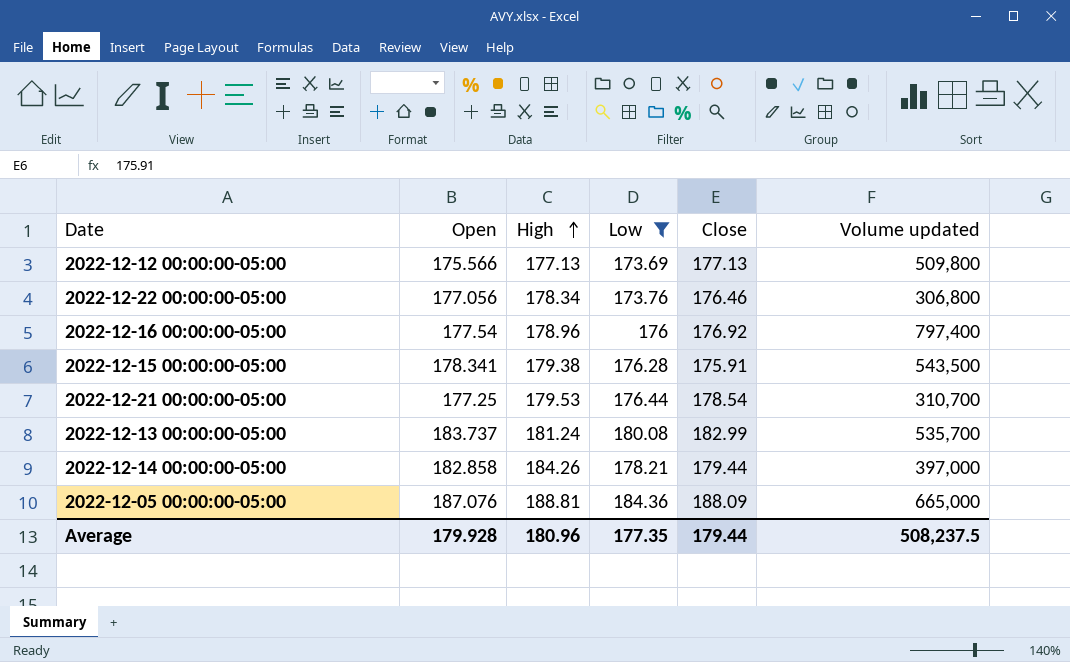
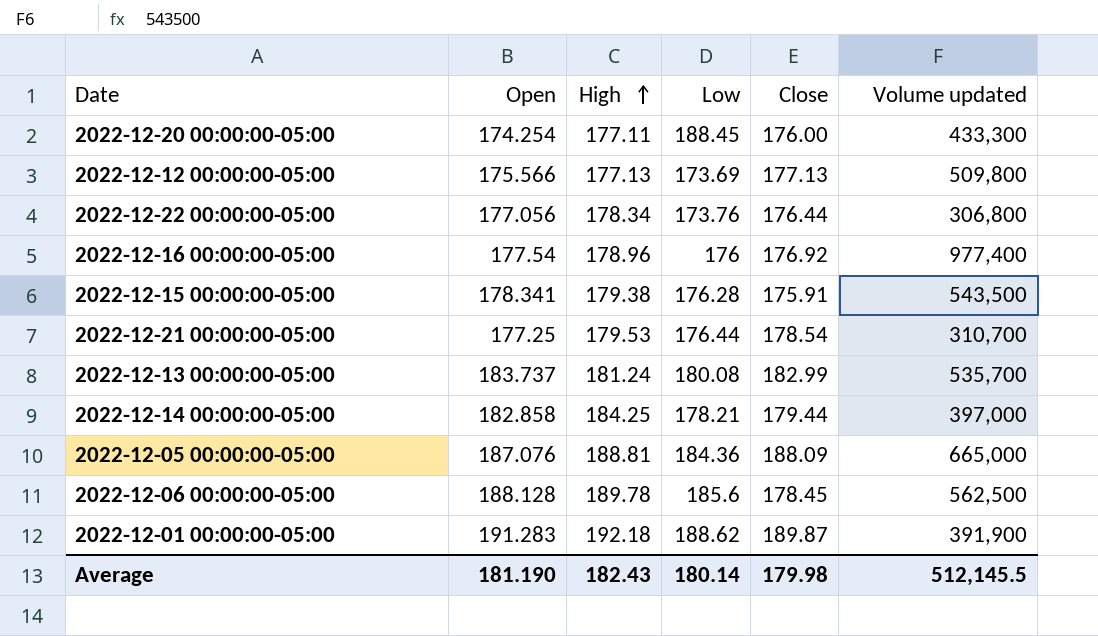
filter: Low <= 184.36 -> none
2022-12-22 00:00:00-05:00 | Close: 176.46 -> 176.44
2022-12-16 00:00:00-05:00 | Volume updated: 797,400 -> 977,400
2022-12-14 00:00:00-05:00 | High: 184.26 -> 184.25
Average | Open: 179.928 -> 181.190
Average | High: 180.96 -> 182.43
Average | Low: 177.35 -> 180.14
Average | Close: 179.44 -> 179.98
Average | Volume updated: 508,237.5 -> 512,145.5

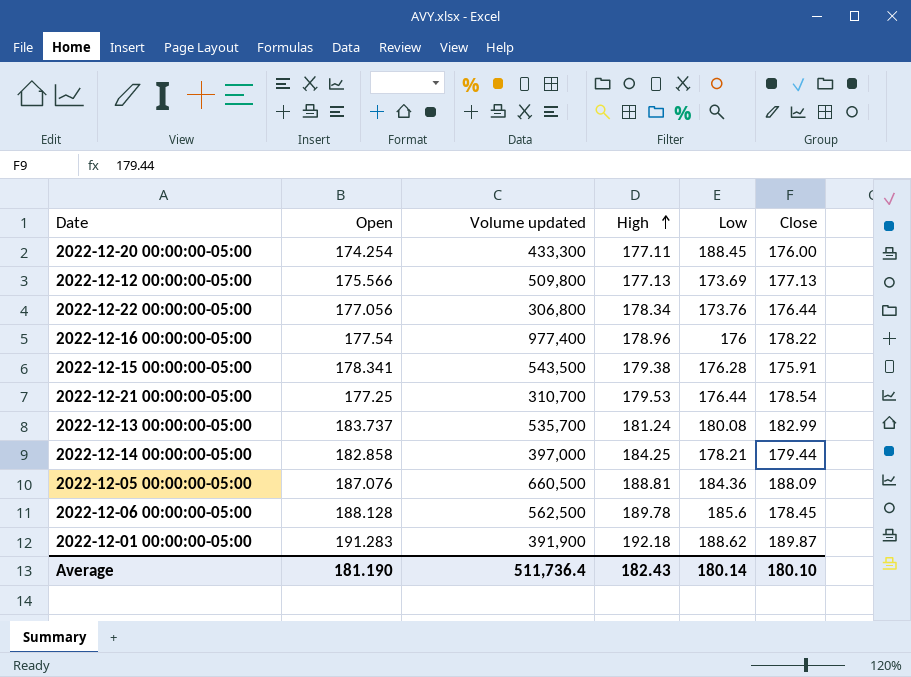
column Volume updated | position: 6 -> 3
2022-12-16 00:00:00-05:00 | Close: 176.92 -> 178.22
2022-12-05 00:00:00-05:00 | Volume updated: 665,000 -> 660,500
Average | Volume updated: 512,145.5 -> 511,736.4
Average | Close: 179.98 -> 180.10

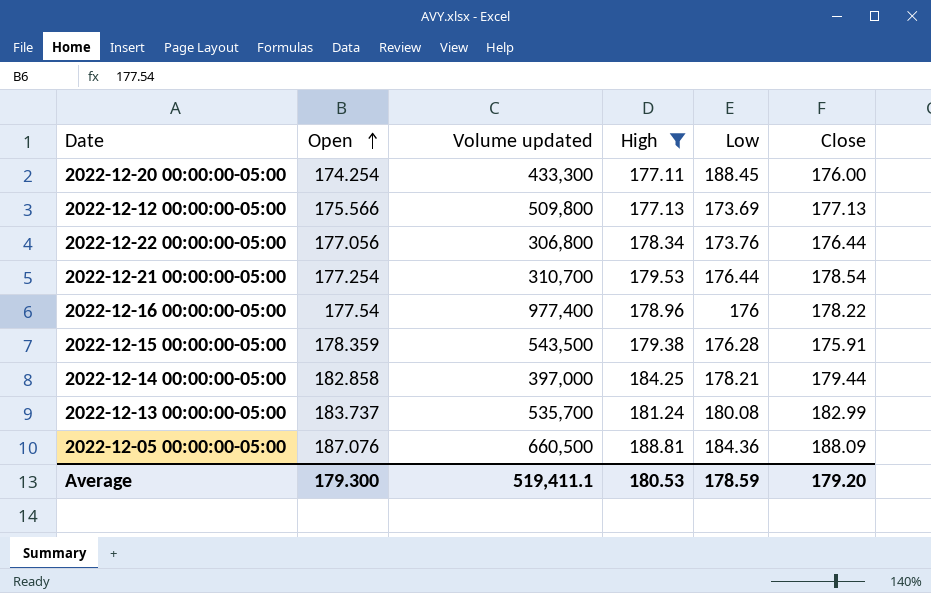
filter: none -> High <= 188.81
row order: High ascending -> Open ascending
2022-12-21 00:00:00-05:00 | Open: 177.25 -> 177.254
2022-12-15 00:00:00-05:00 | Open: 178.341 -> 178.359
Average | Open: 181.190 -> 179.300
Average | Volume updated: 511,736.4 -> 519,411.1
Average | High: 182.43 -> 180.53
Average | Low: 180.14 -> 178.59
Average | Close: 180.10 -> 179.20

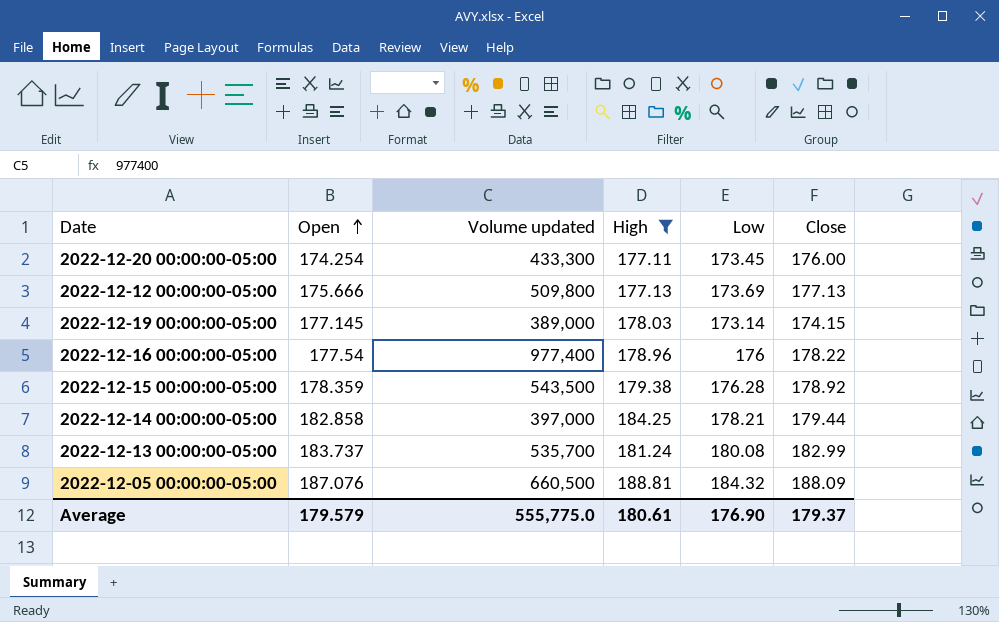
row 2022-12-22 00:00:00-05:00: 177.056 | 306,800 | 178.34 | 173.76 | 176.44 -> none
row 2022-12-21 00:00:00-05:00: 177.254 | 310,700 | 179.53 | 176.44 | 178.54 -> none
2022-12-20 00:00:00-05:00 | Low: 188.45 -> 173.45
2022-12-12 00:00:00-05:00 | Open: 175.566 -> 175.666
row 2022-12-19 00:00:00-05:00: none -> 177.145 | 389,000 | 178.03 | 173.14 | 174.15
2022-12-15 00:00:00-05:00 | Close: 175.91 -> 178.92
2022-12-05 00:00:00-05:00 | Low: 184.36 -> 184.32
Average | Open: 179.300 -> 179.579
Average | Volume updated: 519,411.1 -> 555,775.0
Average | High: 180.53 -> 180.61
Average | Low: 178.59 -> 176.90
Average | Close: 179.20 -> 179.37

